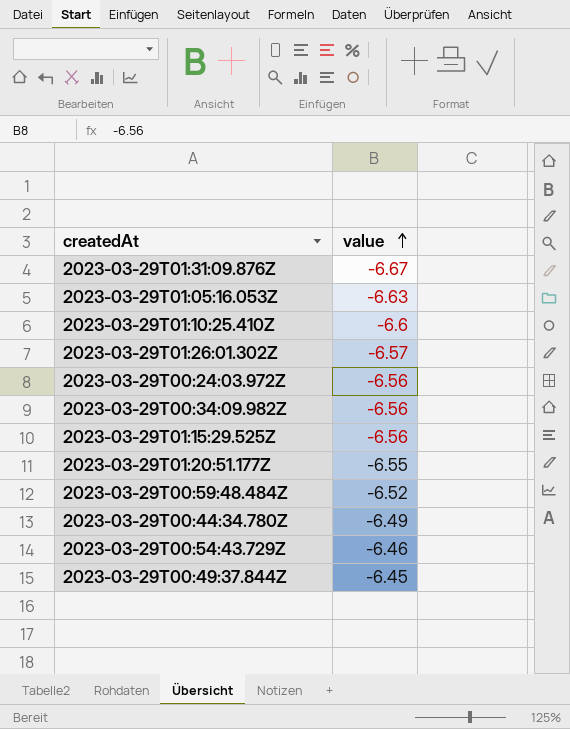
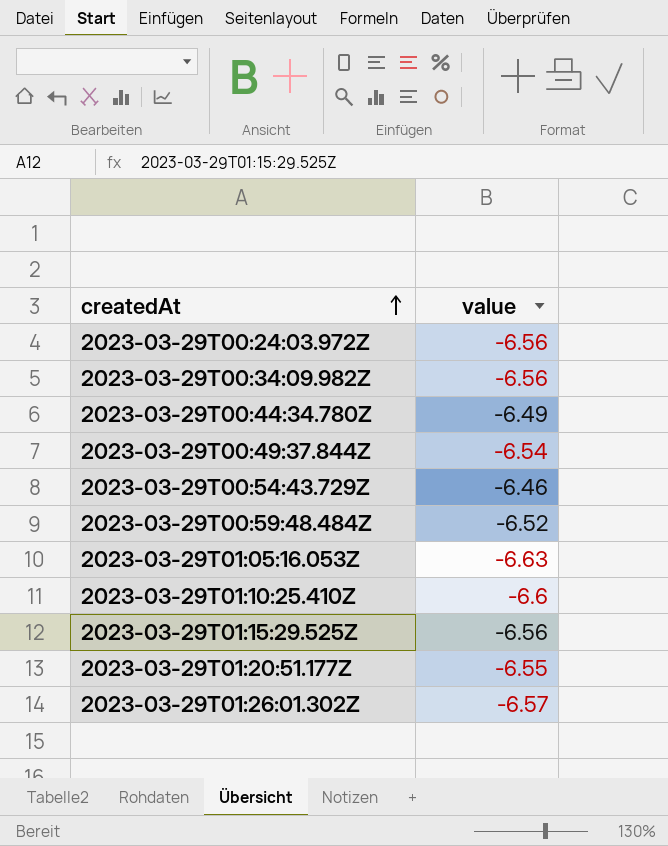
row order: value ascending -> createdAt ascending
row 2023-03-29T01:31:09.876Z: -6.67 -> none
2023-03-29T00:49:37.844Z | value: -6.45 -> -6.54

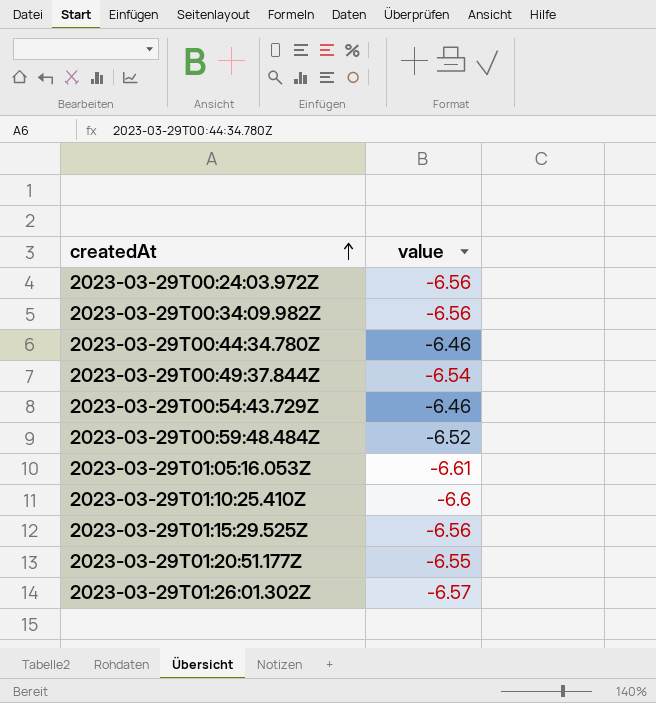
2023-03-29T00:44:34.780Z | value: -6.49 -> -6.46
2023-03-29T01:05:16.053Z | value: -6.63 -> -6.61

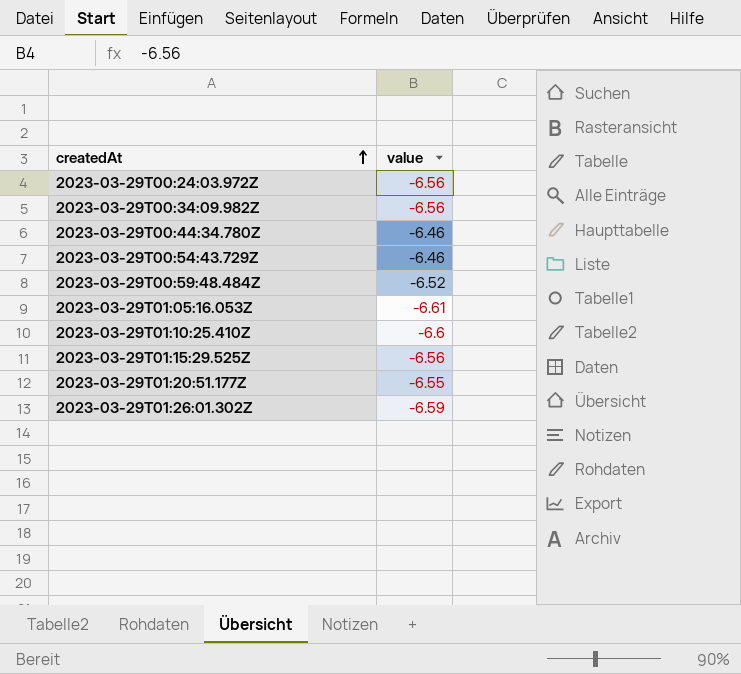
row 2023-03-29T00:49:37.844Z: -6.54 -> none
2023-03-29T01:26:01.302Z | value: -6.57 -> -6.59

